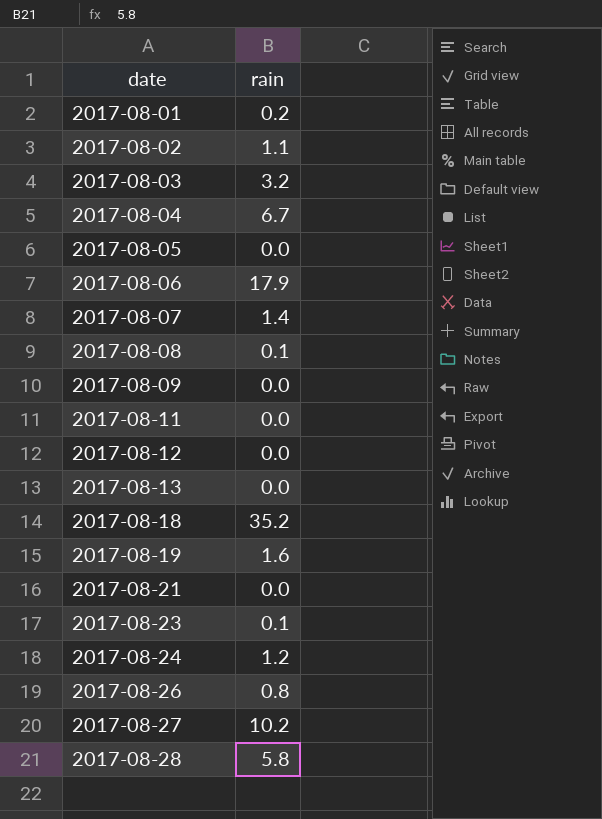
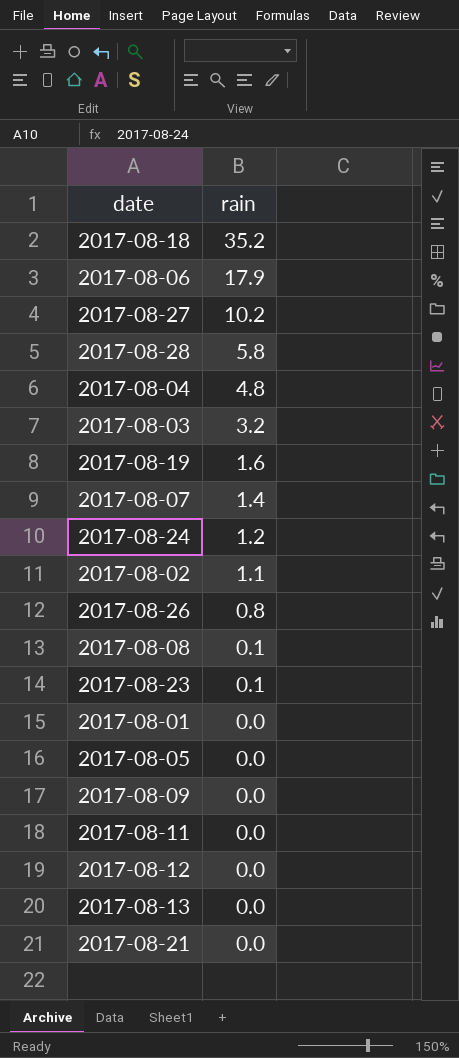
row order: date ascending -> rain descending
2017-08-04 | rain: 6.7 -> 4.8
2017-08-01 | rain: 0.2 -> 0.0

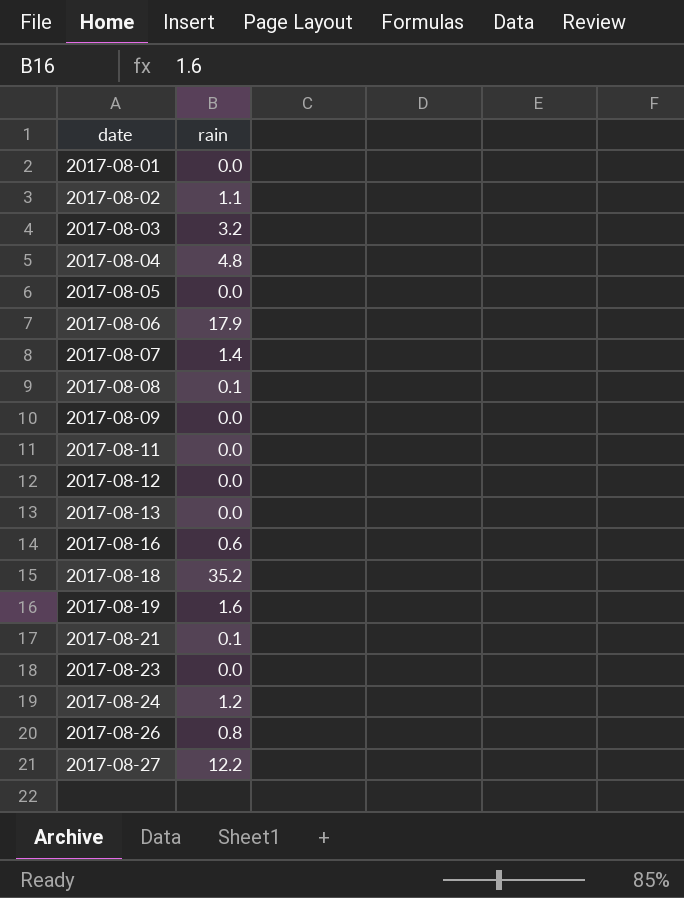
row order: rain descending -> date ascending
row 2017-08-28: 5.8 -> none
row 2017-08-16: none -> 0.6
2017-08-21 | rain: 0.0 -> 0.1
2017-08-23 | rain: 0.1 -> 0.0
2017-08-27 | rain: 10.2 -> 12.2

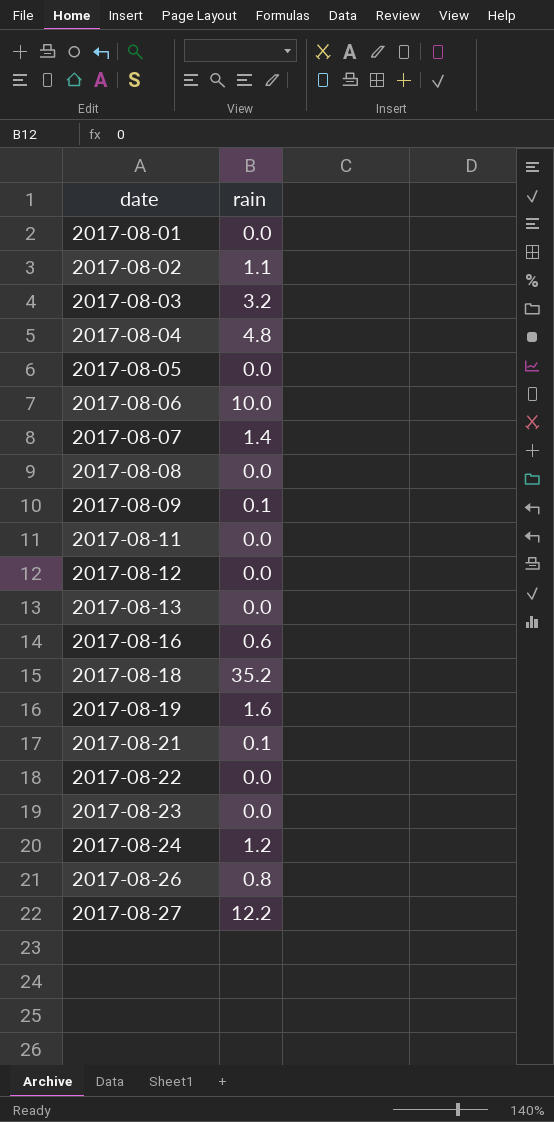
2017-08-06 | rain: 17.9 -> 10.0
2017-08-08 | rain: 0.1 -> 0.0
2017-08-09 | rain: 0.0 -> 0.1
row 2017-08-22: none -> 0.0

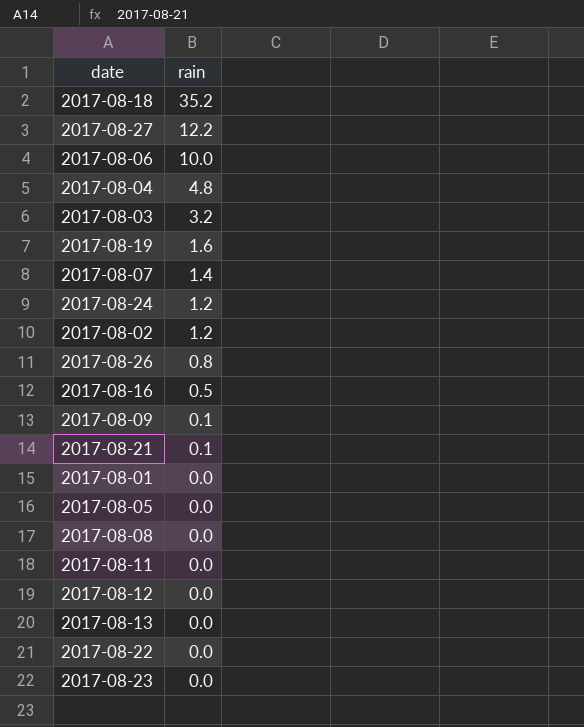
row order: date ascending -> rain descending
2017-08-02 | rain: 1.1 -> 1.2
2017-08-16 | rain: 0.6 -> 0.5

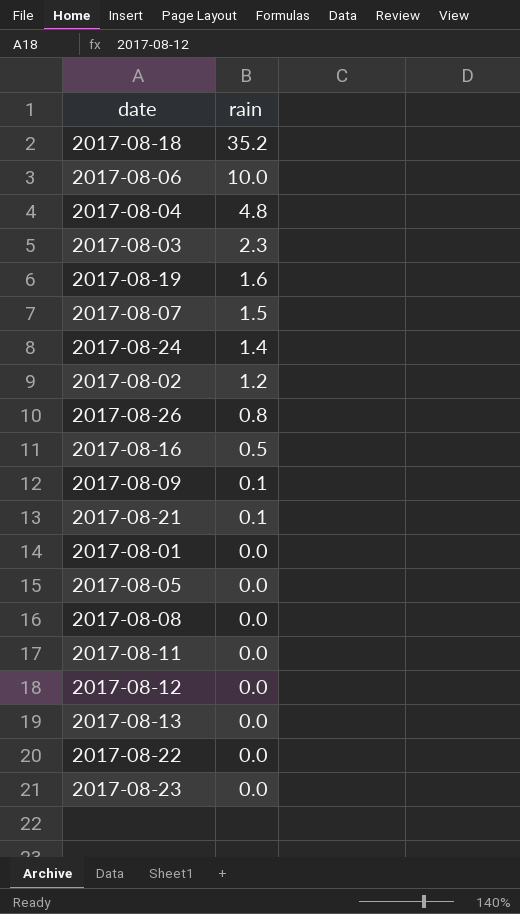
row 2017-08-27: 12.2 -> none
2017-08-03 | rain: 3.2 -> 2.3
2017-08-07 | rain: 1.4 -> 1.5
2017-08-24 | rain: 1.2 -> 1.4

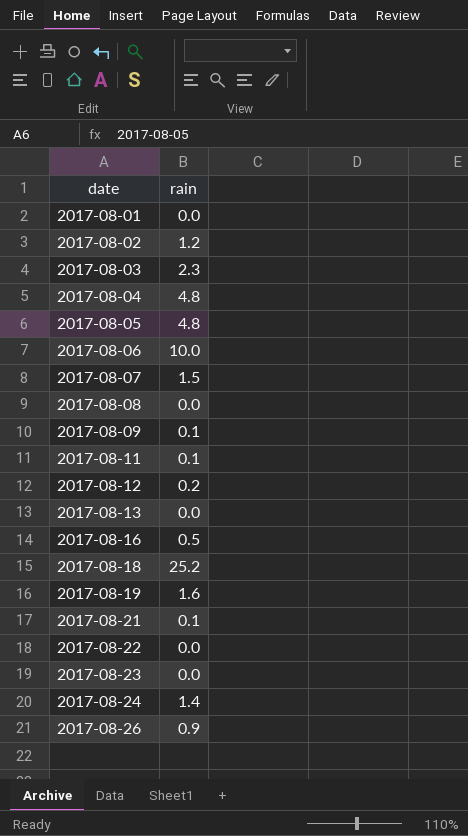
row order: rain descending -> date ascending
2017-08-05 | rain: 0.0 -> 4.8
2017-08-11 | rain: 0.0 -> 0.1
2017-08-12 | rain: 0.0 -> 0.2
2017-08-18 | rain: 35.2 -> 25.2
2017-08-26 | rain: 0.8 -> 0.9

